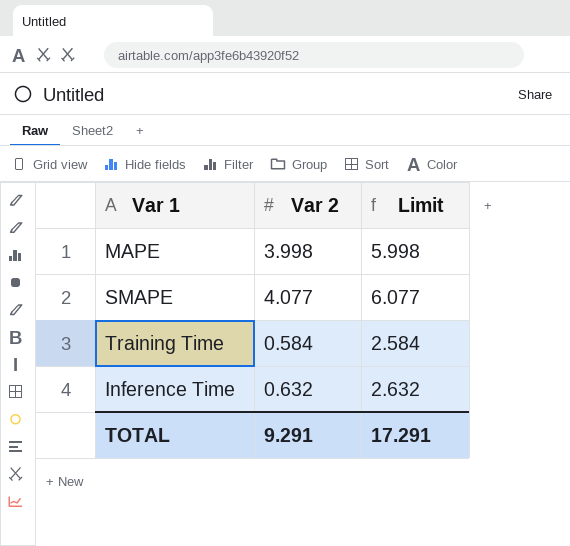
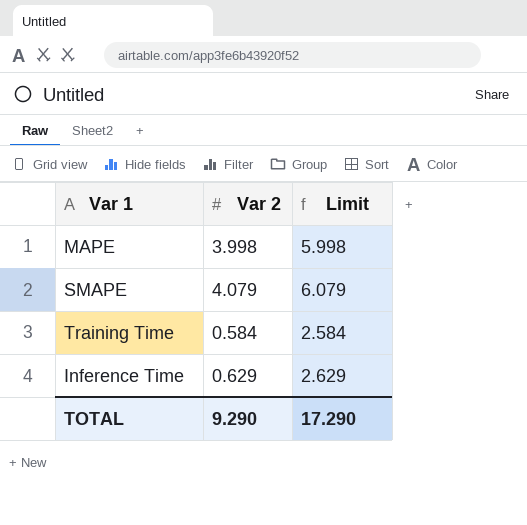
SMAPE | Var 2: 4.077 -> 4.079
SMAPE | Limit: 6.077 -> 6.079
Inference Time | Var 2: 0.632 -> 0.629
Inference Time | Limit: 2.632 -> 2.629
TOTAL | Var 2: 9.291 -> 9.290
TOTAL | Limit: 17.291 -> 17.290

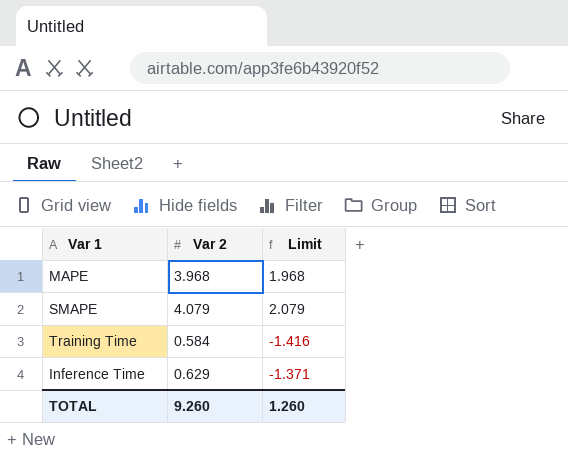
column Limit | formula: [Var 2] + 2 -> [Var 2] - 2
MAPE | Var 2: 3.998 -> 3.968
TOTAL | Var 2: 9.290 -> 9.260
TOTAL | Limit: 17.290 -> 1.260

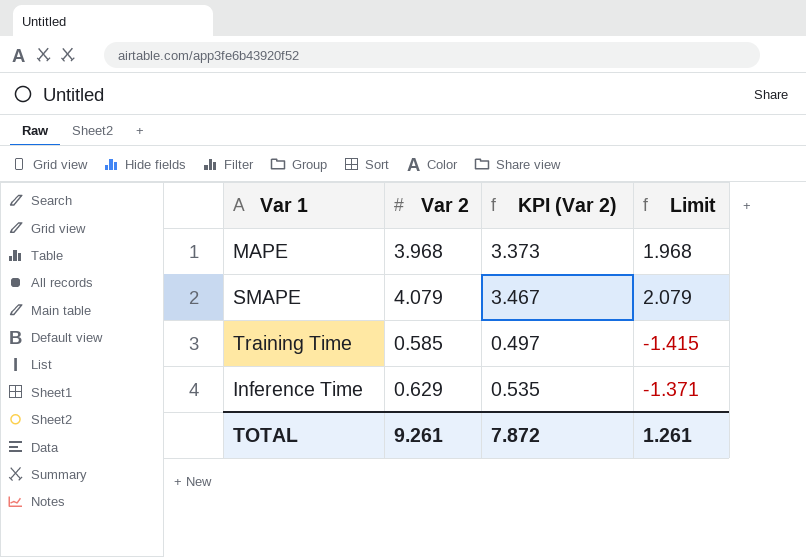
column KPI (Var 2) | formula: none -> [Var 2] * 0.85
Training Time | Var 2: 0.584 -> 0.585
Training Time | Limit: -1.416 -> -1.415
TOTAL | Var 2: 9.260 -> 9.261
TOTAL | Limit: 1.260 -> 1.261

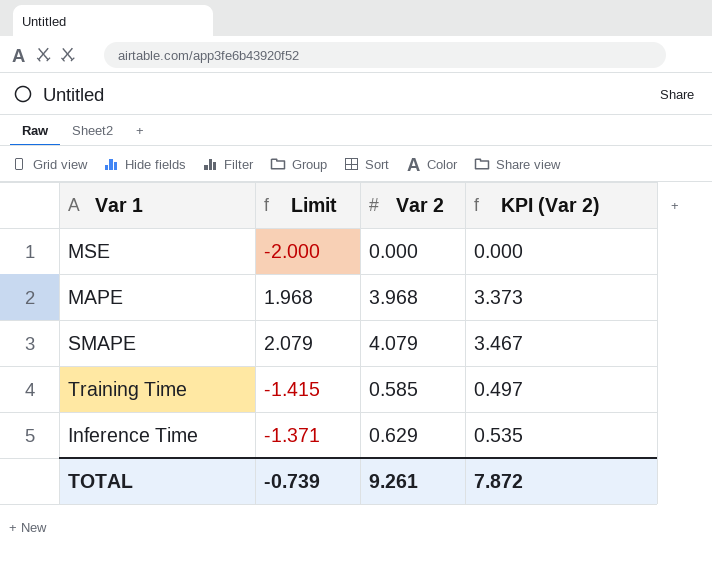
column Limit | position: 4 -> 2
row MSE: none -> -2.000 | 0.000 | 0.000
TOTAL | Limit: 1.261 -> -0.739

